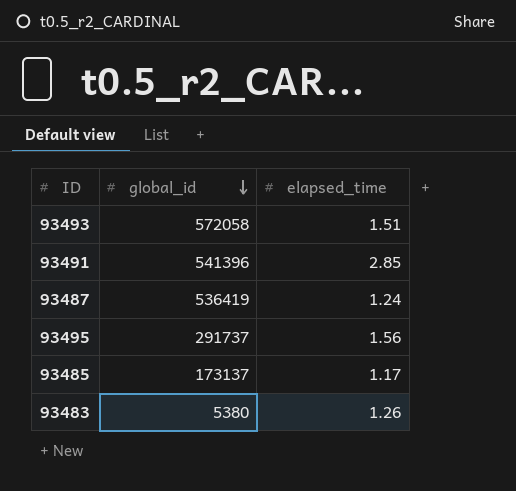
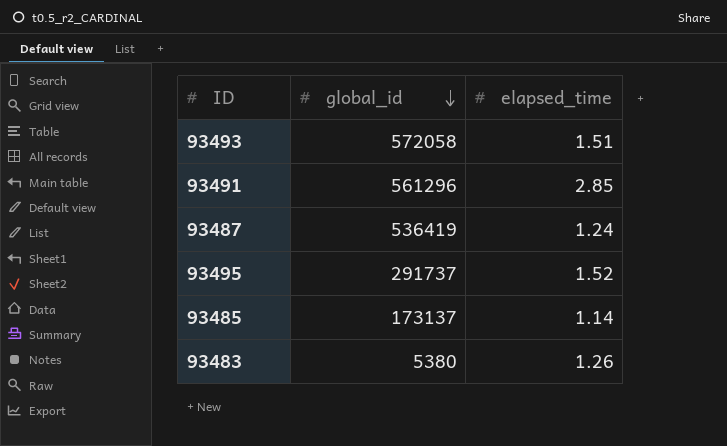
93491 | global_id: 541396 -> 561296
93495 | elapsed_time: 1.56 -> 1.52
93485 | elapsed_time: 1.17 -> 1.14

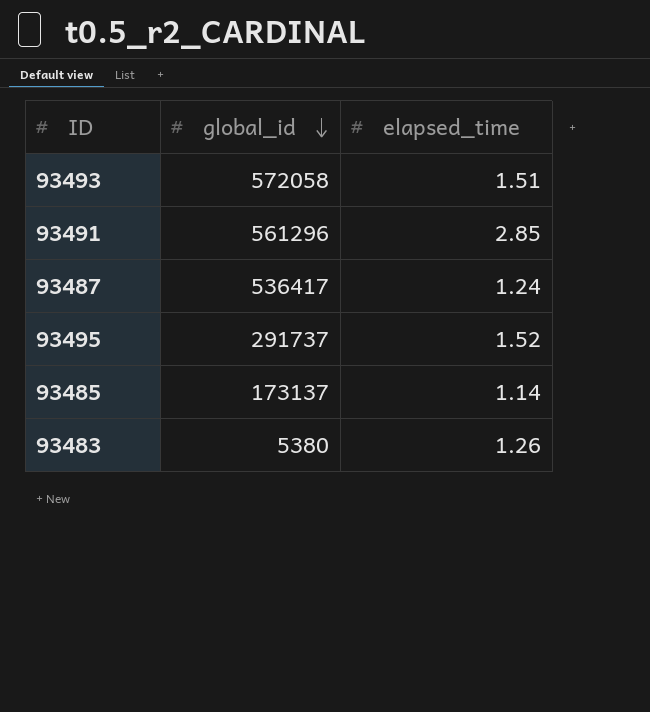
93487 | global_id: 536419 -> 536417

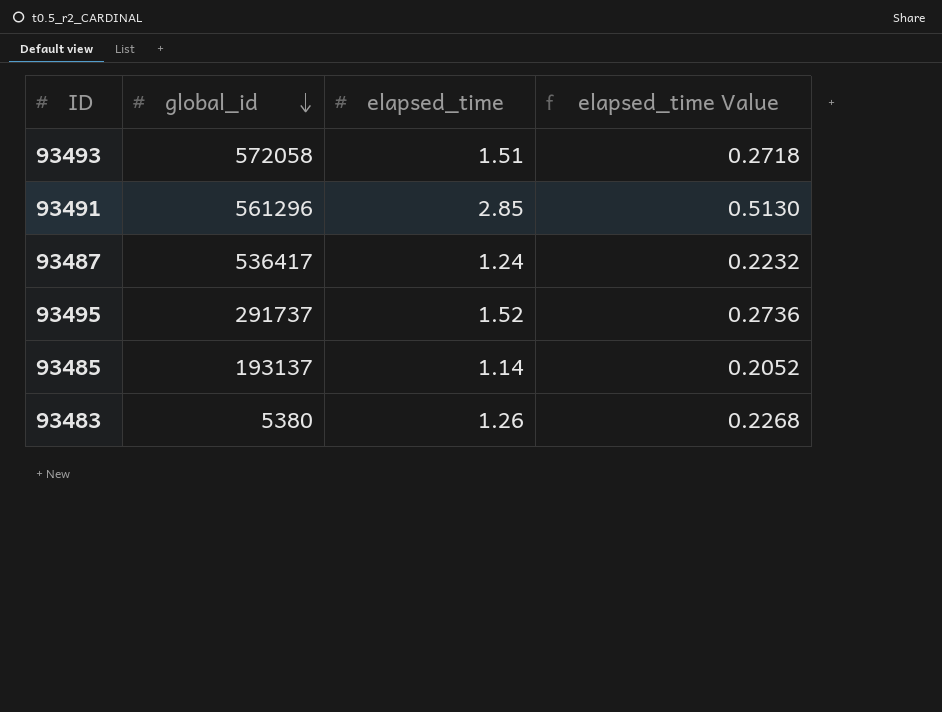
column elapsed_time Value | formula: none -> [elapsed_time] * 0.18
93485 | global_id: 173137 -> 193137

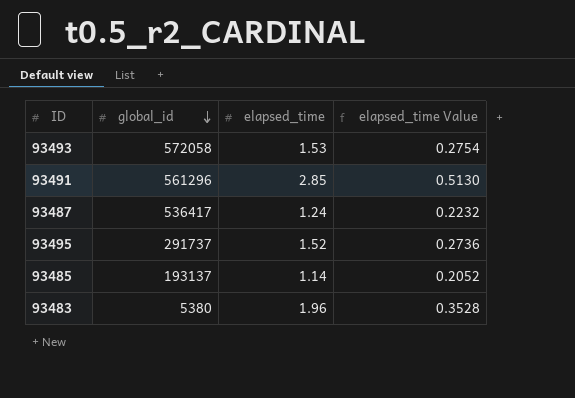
93493 | elapsed_time: 1.51 -> 1.53
93493 | elapsed_time Value: 0.2718 -> 0.2754
93483 | elapsed_time: 1.26 -> 1.96
93483 | elapsed_time Value: 0.2268 -> 0.3528

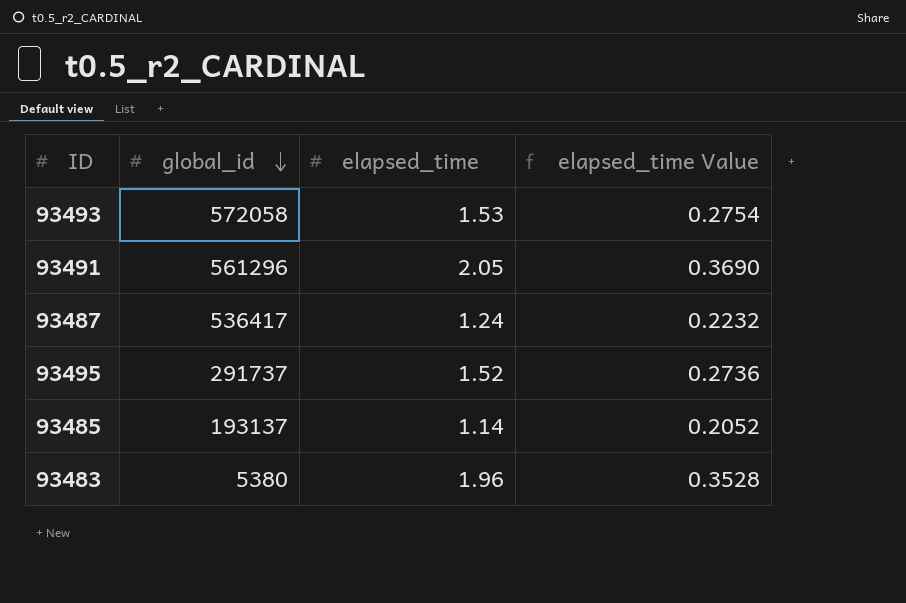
93491 | elapsed_time: 2.85 -> 2.05
93491 | elapsed_time Value: 0.5130 -> 0.3690

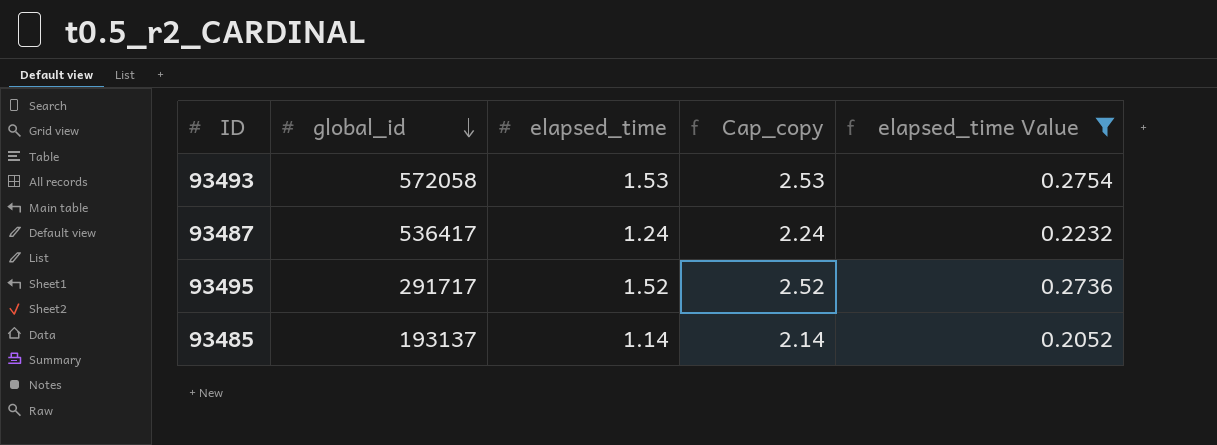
filter: none -> elapsed_time Value <= 0.2754
column Cap_copy | formula: none -> [elapsed_time] + 1
93495 | global_id: 291737 -> 291717

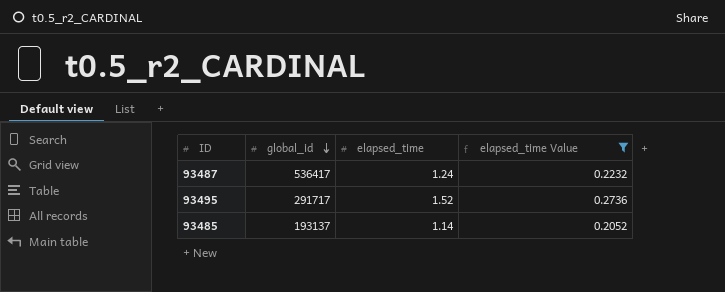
column Cap_copy | formula: [elapsed_time] + 1 -> none
row 93493: 572058 | 1.53 | 2.53 | 0.2754 -> none

